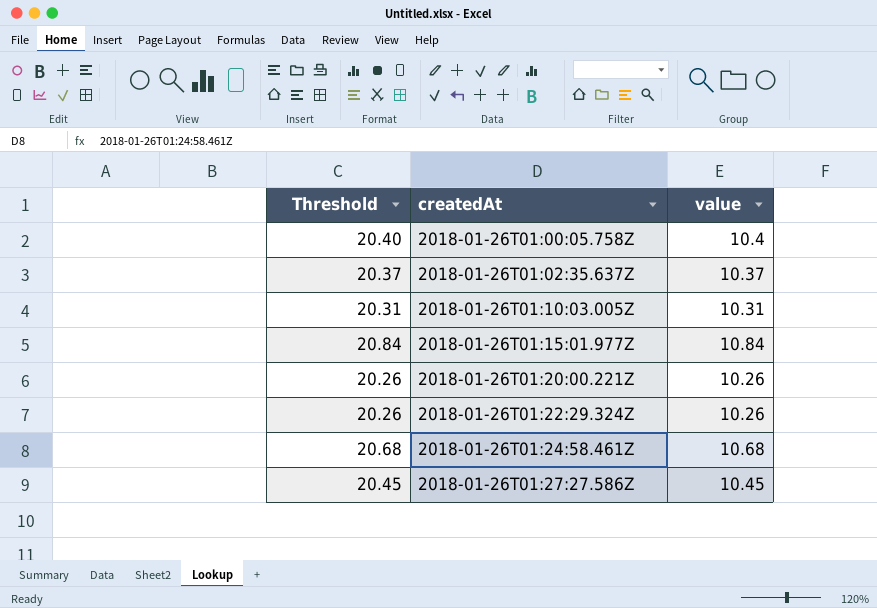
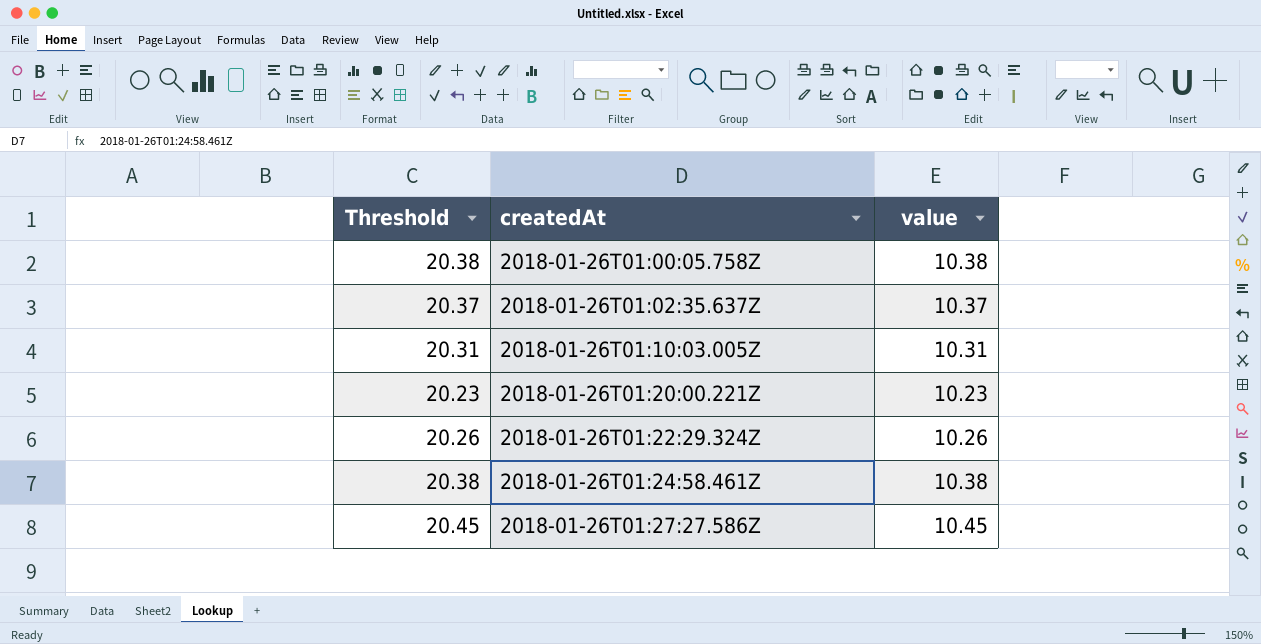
row 2018-01-26T01:15:01.977Z: 20.84 | 10.84 -> none
2018-01-26T01:00:05.758Z | Threshold: 20.40 -> 20.38
2018-01-26T01:00:05.758Z | value: 10.4 -> 10.38
2018-01-26T01:20:00.221Z | Threshold: 20.26 -> 20.23
2018-01-26T01:20:00.221Z | value: 10.26 -> 10.23
2018-01-26T01:24:58.461Z | Threshold: 20.68 -> 20.38
2018-01-26T01:24:58.461Z | value: 10.68 -> 10.38

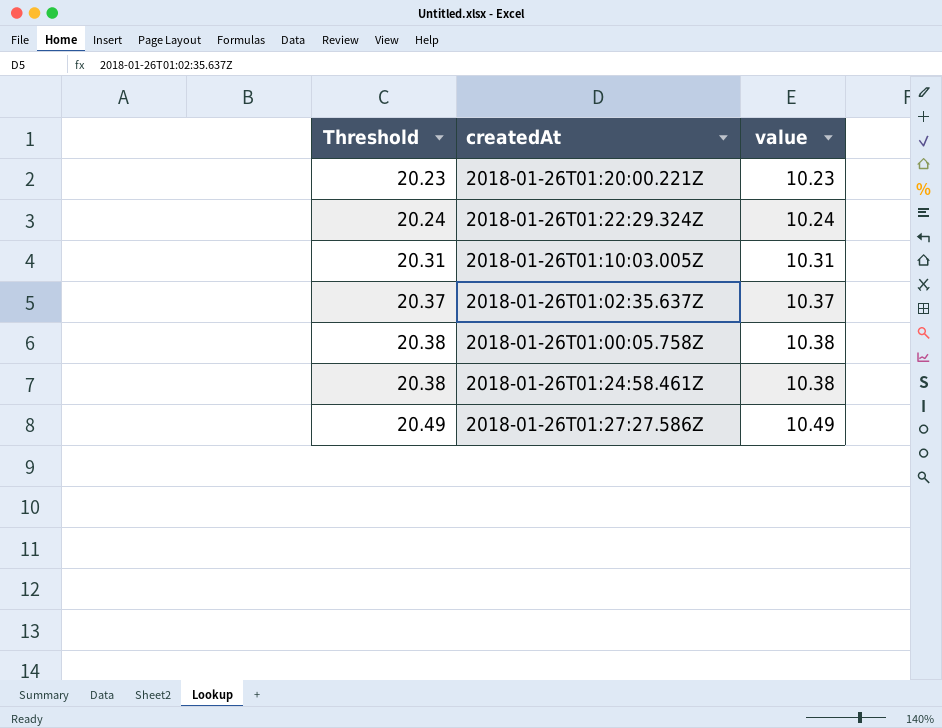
row order: createdAt ascending -> Threshold ascending
2018-01-26T01:22:29.324Z | Threshold: 20.26 -> 20.24
2018-01-26T01:22:29.324Z | value: 10.26 -> 10.24
2018-01-26T01:27:27.586Z | Threshold: 20.45 -> 20.49
2018-01-26T01:27:27.586Z | value: 10.45 -> 10.49

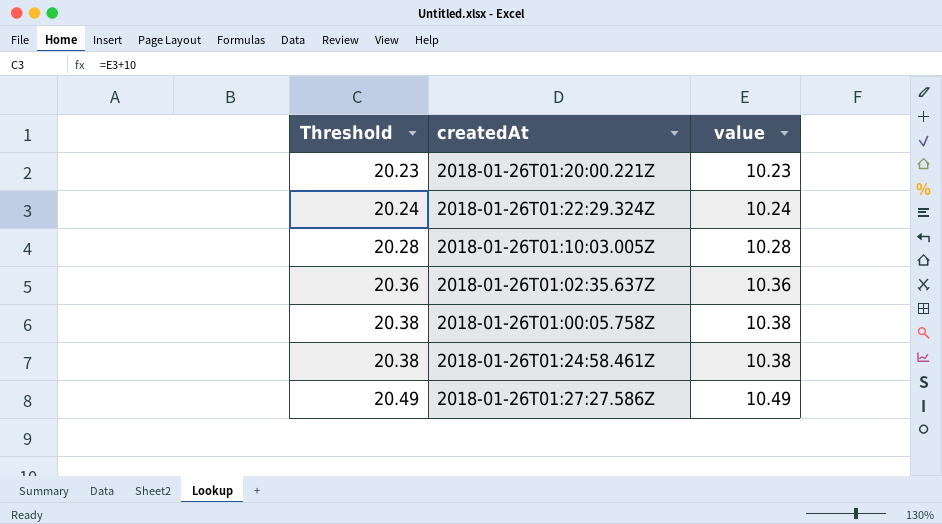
2018-01-26T01:10:03.005Z | Threshold: 20.31 -> 20.28
2018-01-26T01:10:03.005Z | value: 10.31 -> 10.28
2018-01-26T01:02:35.637Z | Threshold: 20.37 -> 20.36
2018-01-26T01:02:35.637Z | value: 10.37 -> 10.36

